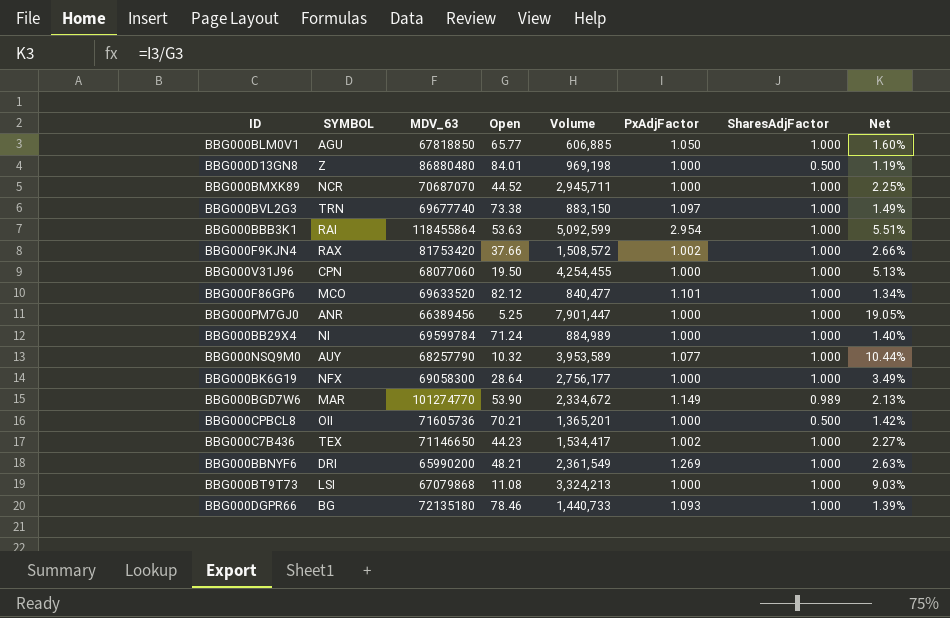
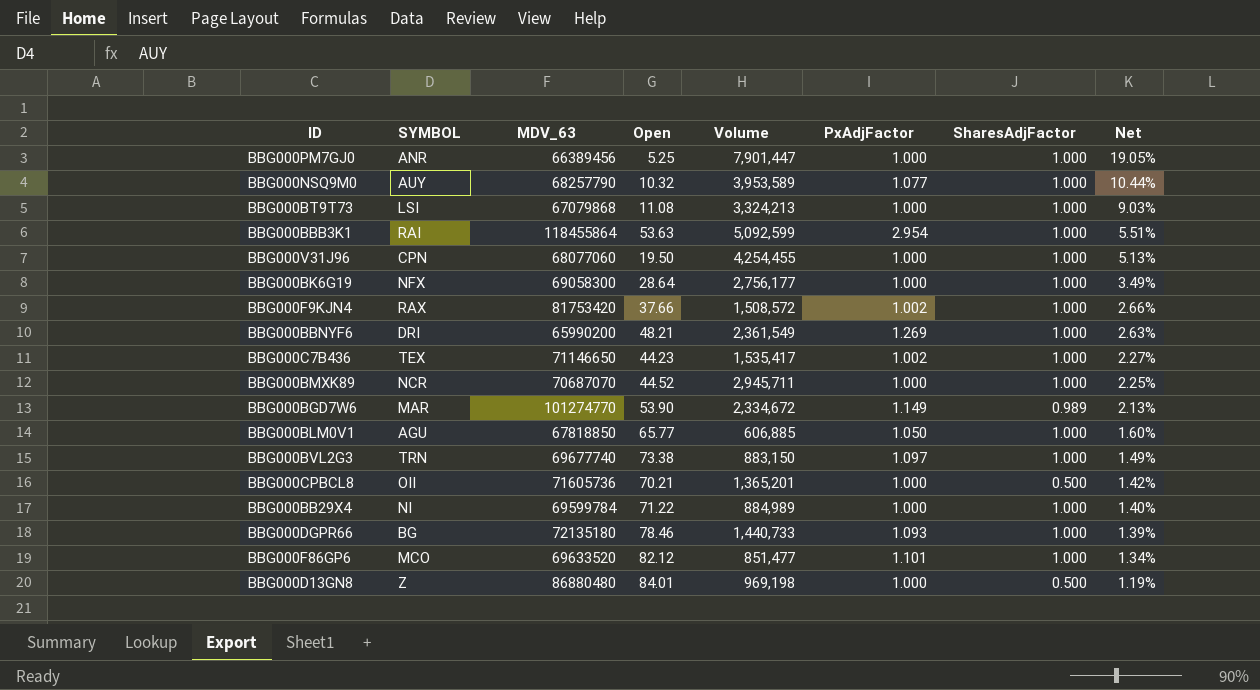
row order: none -> Net descending
BBG000C7B436 | Volume: 1,534,417 -> 1,535,417
BBG000BB29X4 | Open: 71.24 -> 71.22
BBG000F86GP6 | Volume: 840,477 -> 851,477

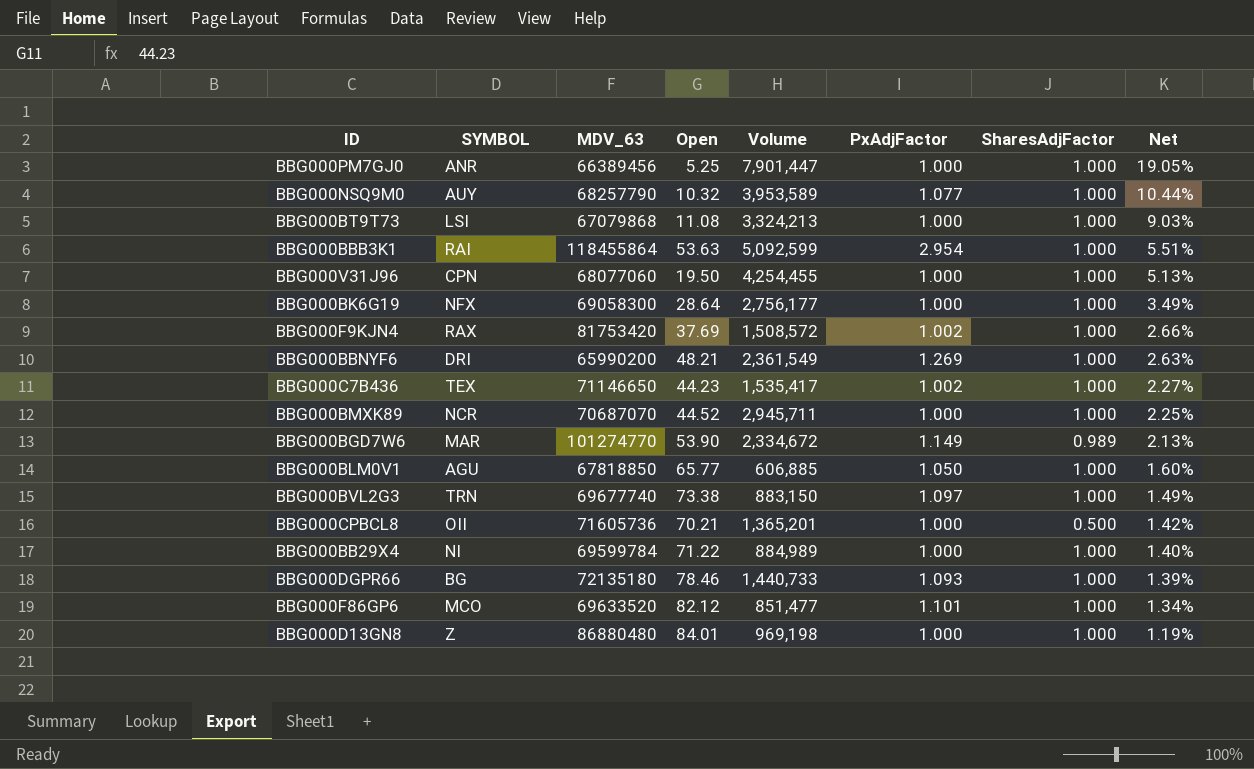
BBG000F9KJN4 | Open: 37.66 -> 37.69
BBG000D13GN8 | SharesAdjFactor: 0.500 -> 1.000

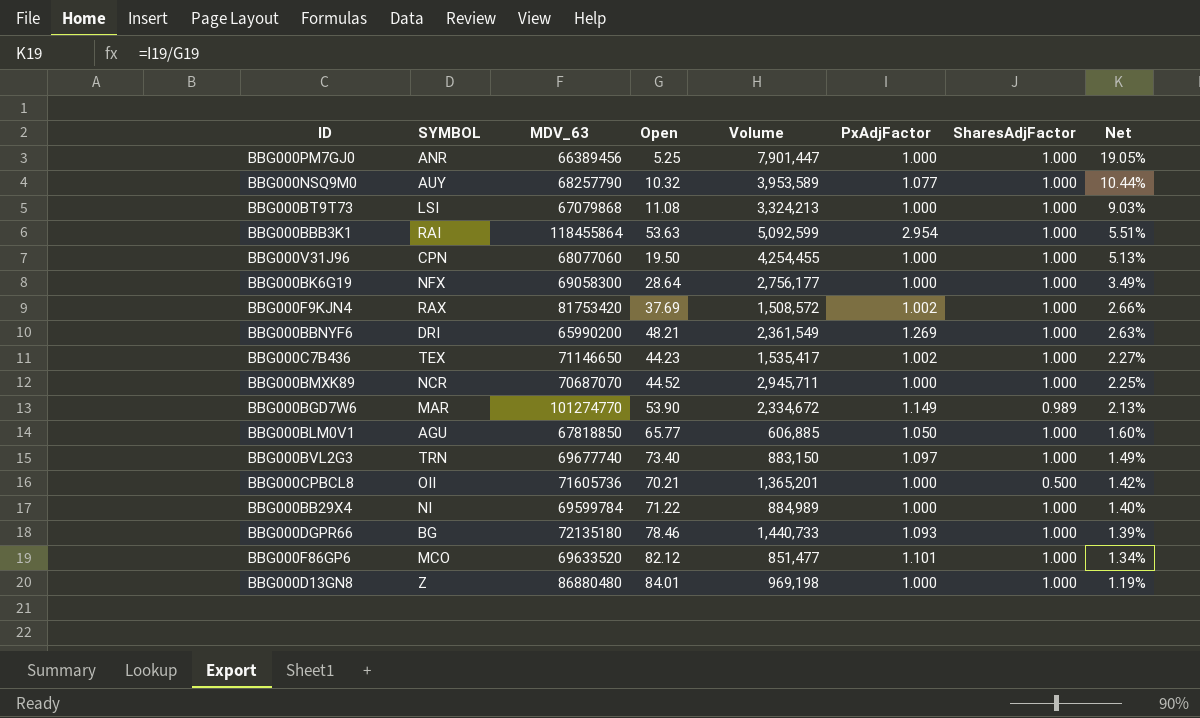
BBG000BVL2G3 | Open: 73.38 -> 73.40

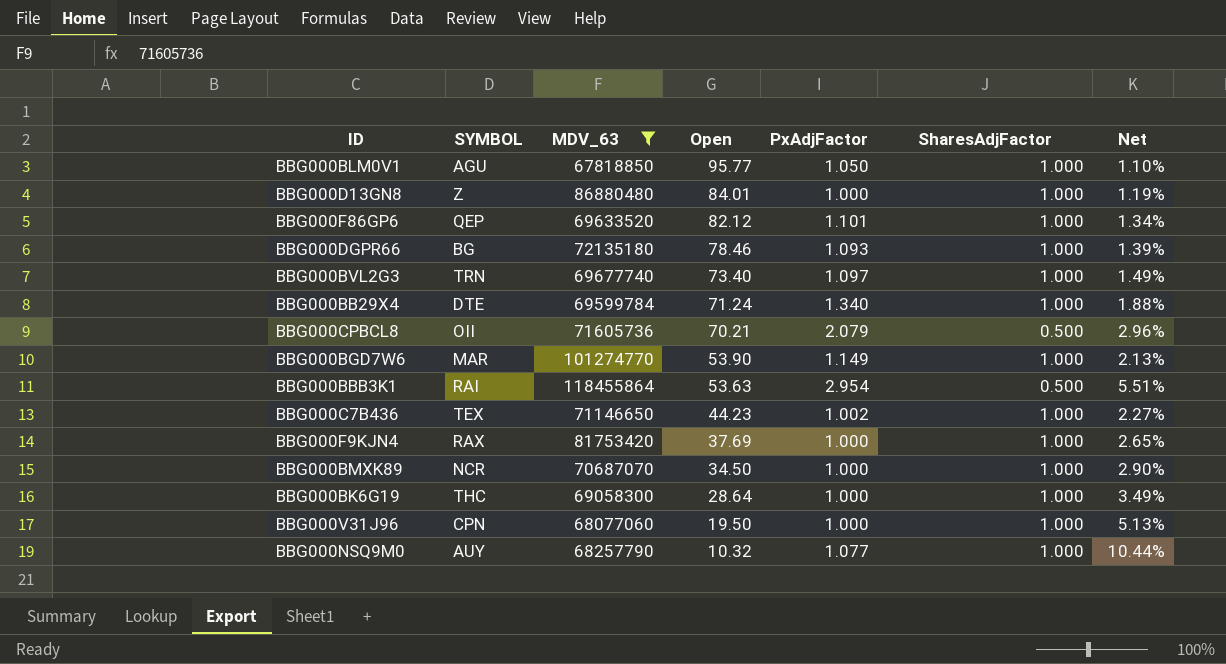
filter: none -> MDV_63 >= 67818850
row order: Net descending -> Open descending
column Volume | position: 5 -> none
BBG000BLM0V1 | Open: 65.77 -> 95.77
BBG000BLM0V1 | Net: 1.60% -> 1.10%
BBG000F86GP6 | SYMBOL: MCO -> QEP
BBG000BB29X4 | SYMBOL: NI -> DTE
BBG000BB29X4 | Open: 71.22 -> 71.24
BBG000BB29X4 | PxAdjFactor: 1.000 -> 1.340
BBG000BB29X4 | Net: 1.40% -> 1.88%
BBG000CPBCL8 | PxAdjFactor: 1.000 -> 2.079
BBG000CPBCL8 | Net: 1.42% -> 2.96%
BBG000BGD7W6 | SharesAdjFactor: 0.989 -> 1.000
BBG000BBB3K1 | SharesAdjFactor: 1.000 -> 0.500
BBG000F9KJN4 | PxAdjFactor: 1.002 -> 1.000
BBG000F9KJN4 | Net: 2.66% -> 2.65%
BBG000BMXK89 | Open: 44.52 -> 34.50
BBG000BMXK89 | Net: 2.25% -> 2.90%
BBG000BK6G19 | SYMBOL: NFX -> THC

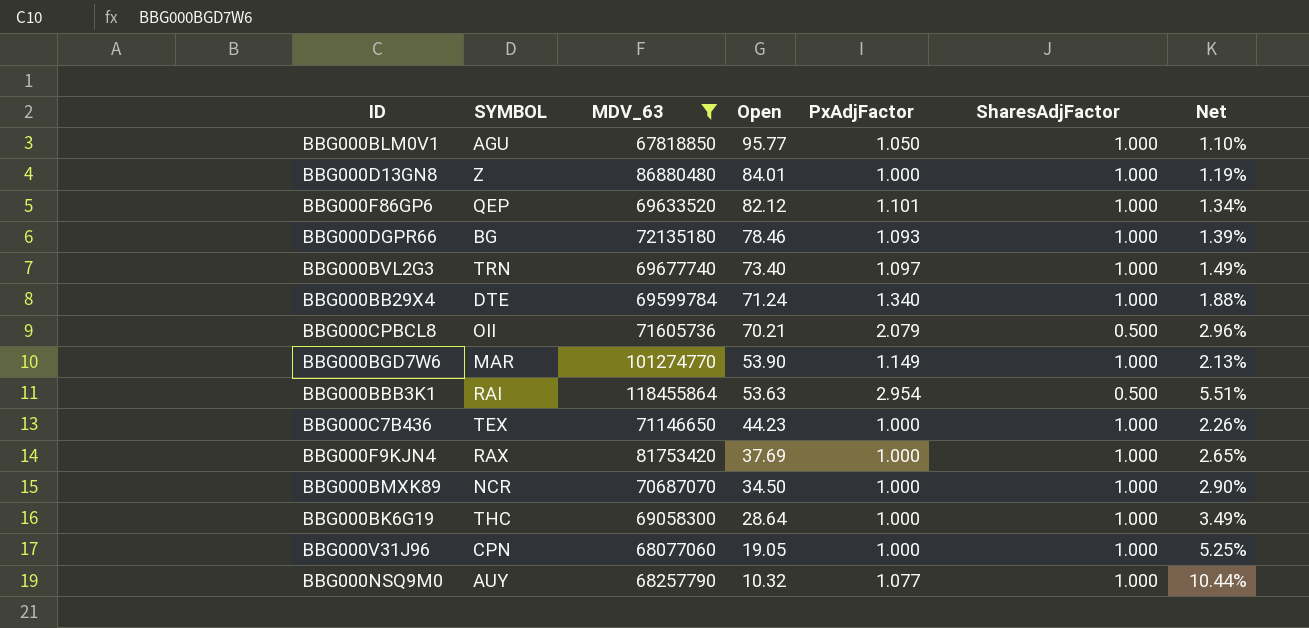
BBG000C7B436 | PxAdjFactor: 1.002 -> 1.000
BBG000C7B436 | Net: 2.27% -> 2.26%
BBG000V31J96 | Open: 19.50 -> 19.05
BBG000V31J96 | Net: 5.13% -> 5.25%

